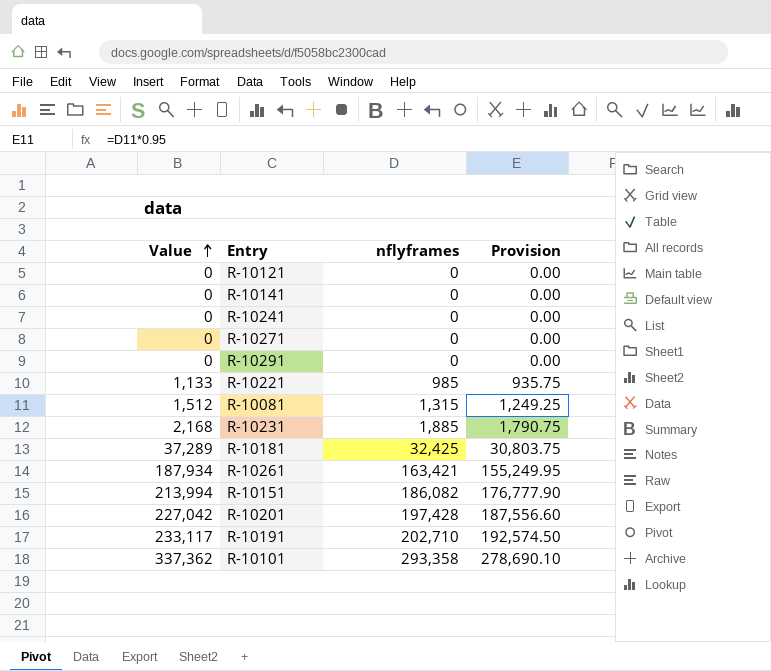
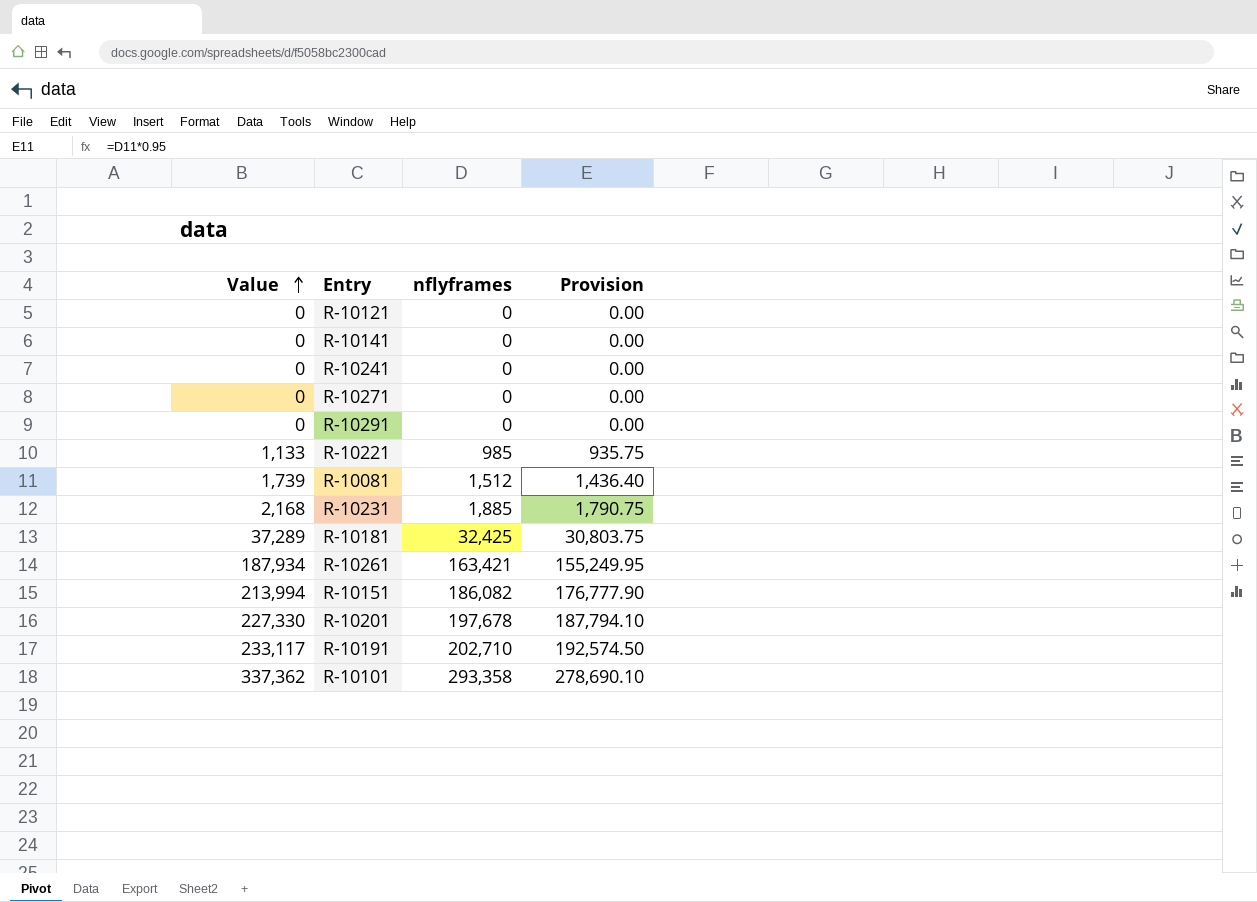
R-10081 | Value: 1,512 -> 1,739
R-10081 | nflyframes: 1,315 -> 1,512
R-10081 | Provision: 1,249.25 -> 1,436.40
R-10201 | Value: 227,042 -> 227,330
R-10201 | nflyframes: 197,428 -> 197,678
R-10201 | Provision: 187,556.60 -> 187,794.10

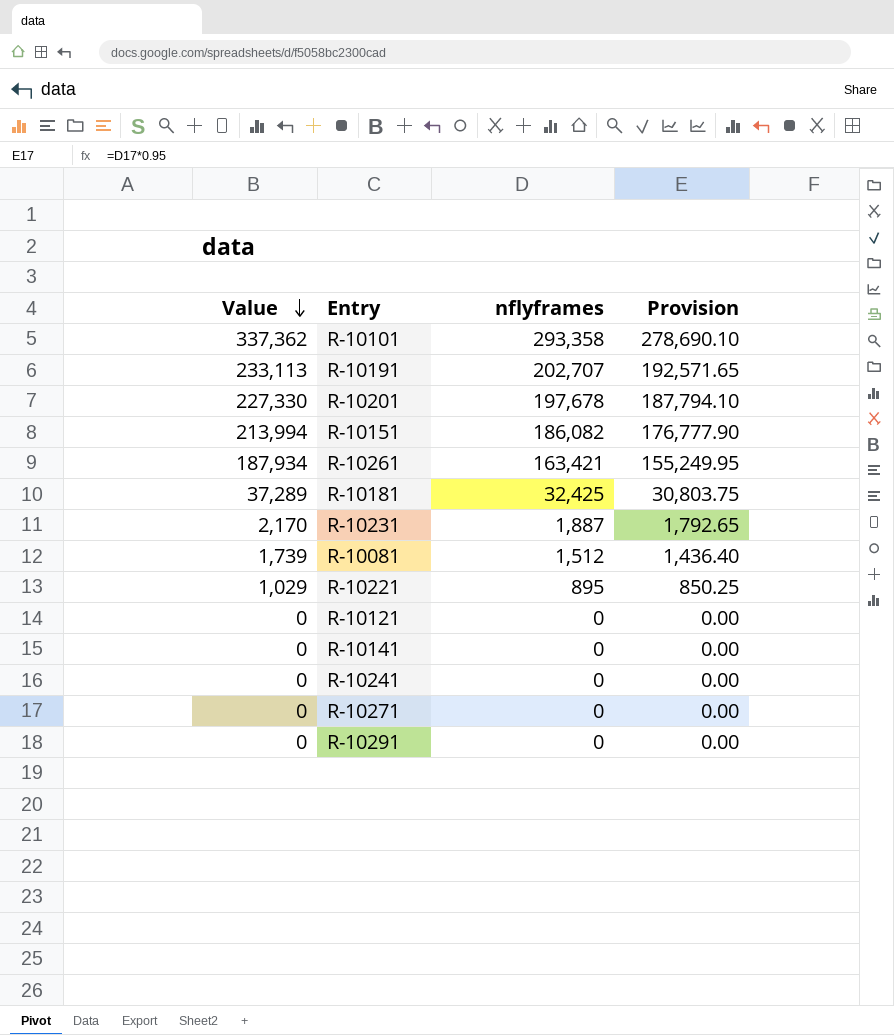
row order: Value ascending -> Value descending
R-10191 | Value: 233,117 -> 233,113
R-10191 | nflyframes: 202,710 -> 202,707
R-10191 | Provision: 192,574.50 -> 192,571.65
R-10231 | Value: 2,168 -> 2,170
R-10231 | nflyframes: 1,885 -> 1,887
R-10231 | Provision: 1,790.75 -> 1,792.65
R-10221 | Value: 1,133 -> 1,029
R-10221 | nflyframes: 985 -> 895
R-10221 | Provision: 935.75 -> 850.25

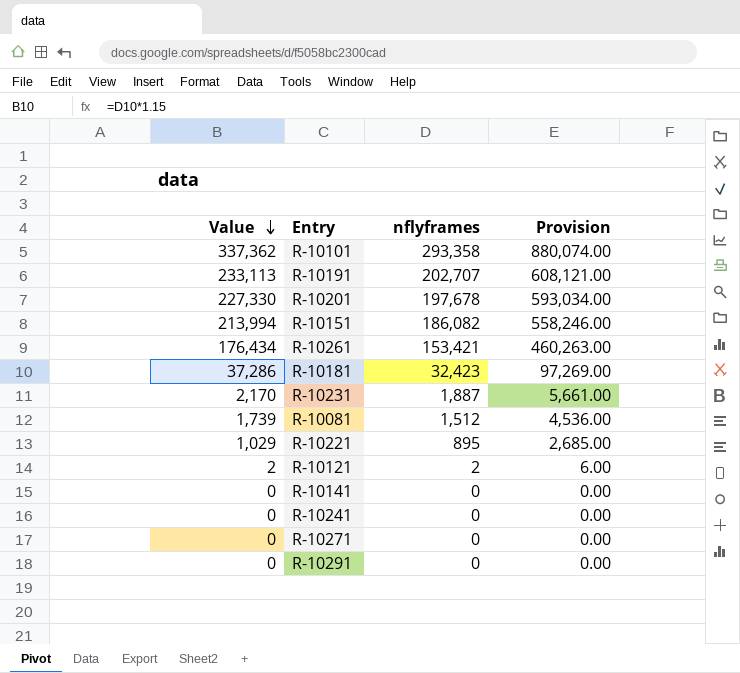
column Provision | formula: [nflyframes] * 0.95 -> [nflyframes] * 3
R-10261 | Value: 187,934 -> 176,434
R-10261 | nflyframes: 163,421 -> 153,421
R-10181 | Value: 37,289 -> 37,286
R-10181 | nflyframes: 32,425 -> 32,423
R-10121 | Value: 0 -> 2
R-10121 | nflyframes: 0 -> 2

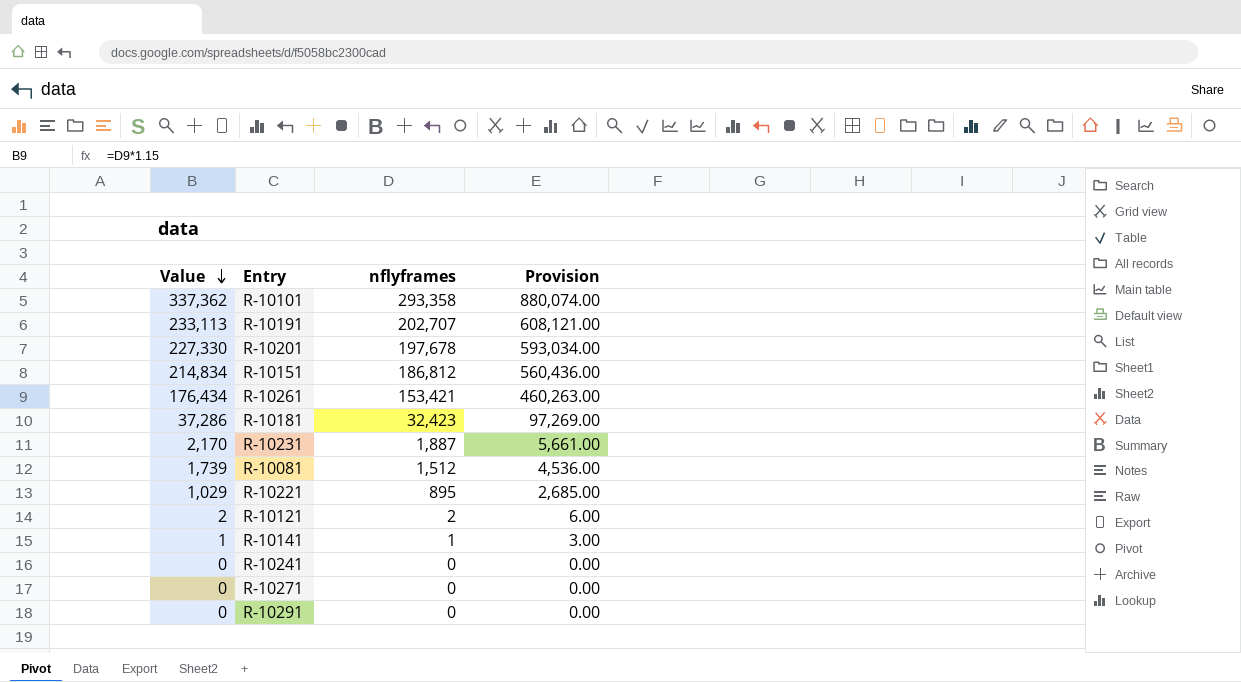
R-10151 | Value: 213,994 -> 214,834
R-10151 | nflyframes: 186,082 -> 186,812
R-10151 | Provision: 558,246.00 -> 560,436.00
R-10141 | Value: 0 -> 1
R-10141 | nflyframes: 0 -> 1
R-10141 | Provision: 0.00 -> 3.00

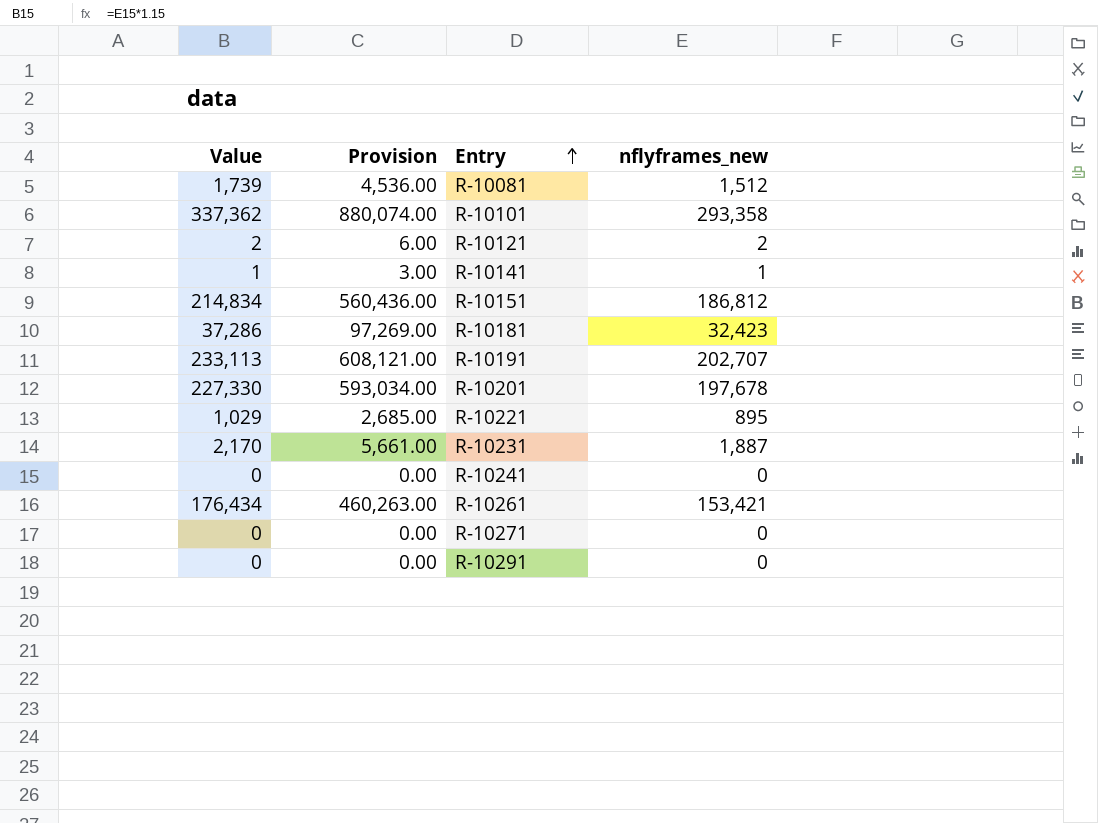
row order: Value descending -> Entry ascending
column Provision | position: 4 -> 2
column name: nflyframes -> nflyframes_new

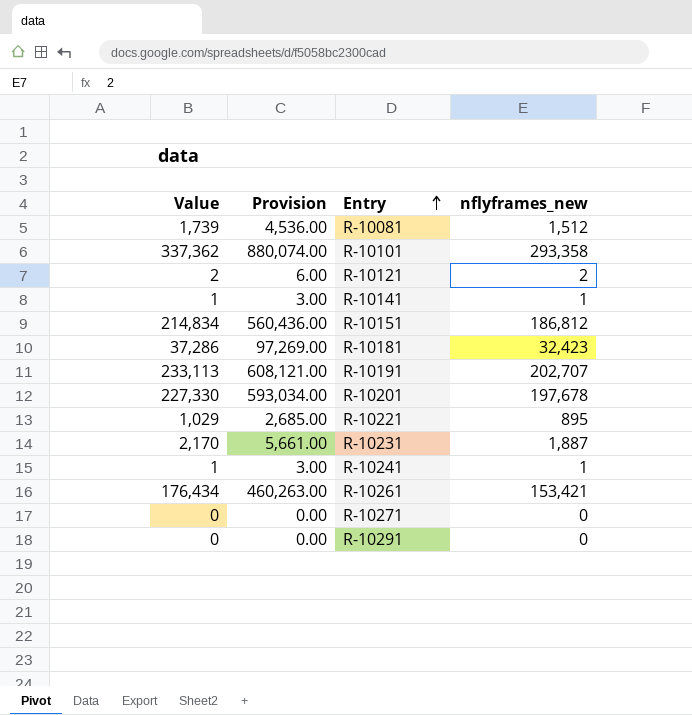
R-10241 | Value: 0 -> 1
R-10241 | Provision: 0.00 -> 3.00
R-10241 | nflyframes_new: 0 -> 1

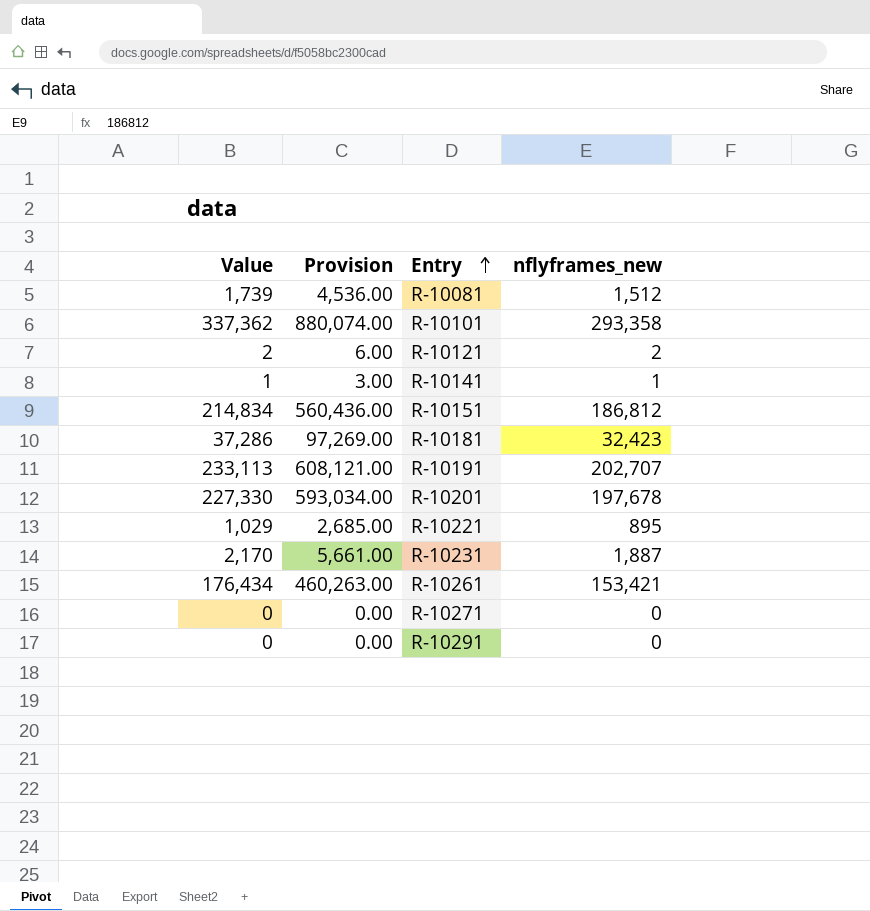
row R-10241: 1 | 3.00 | 1 -> none

